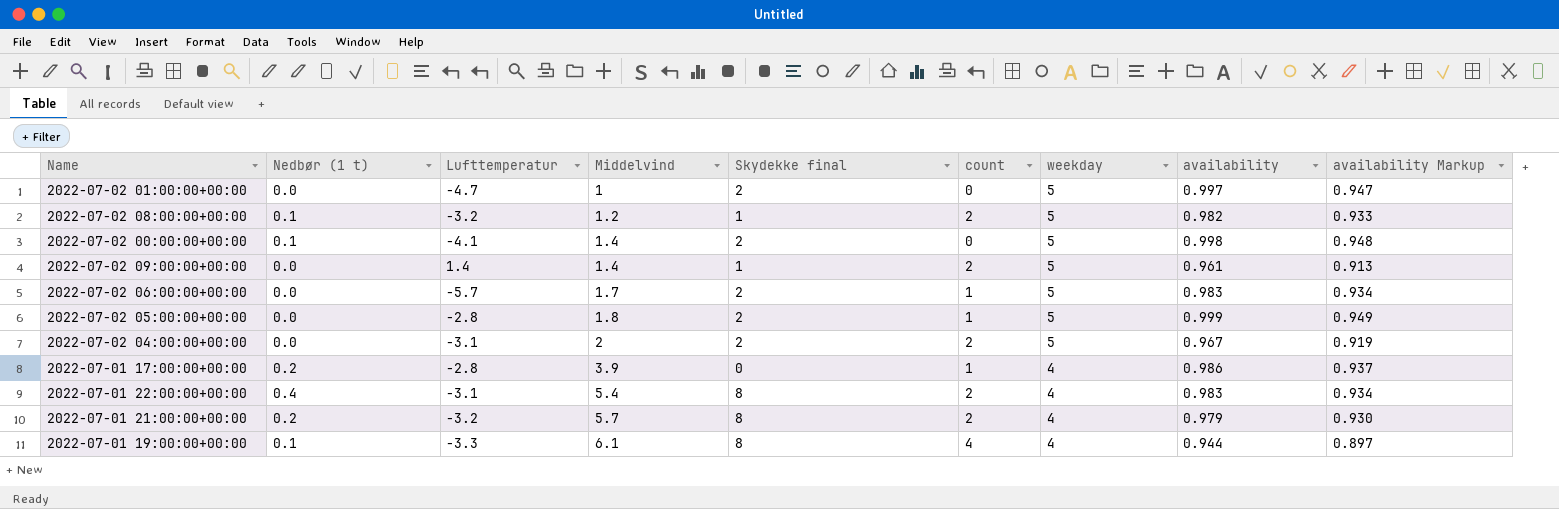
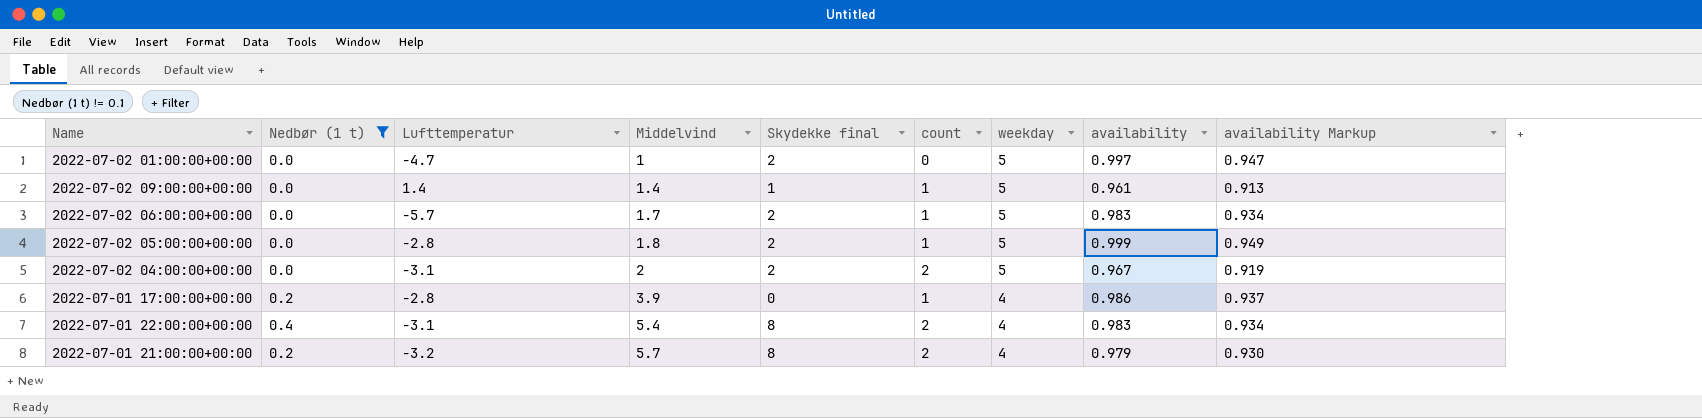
filter: none -> Nedbør (1 t) != 0.1
2022-07-02 09:00:00+00:00 | count: 2 -> 1

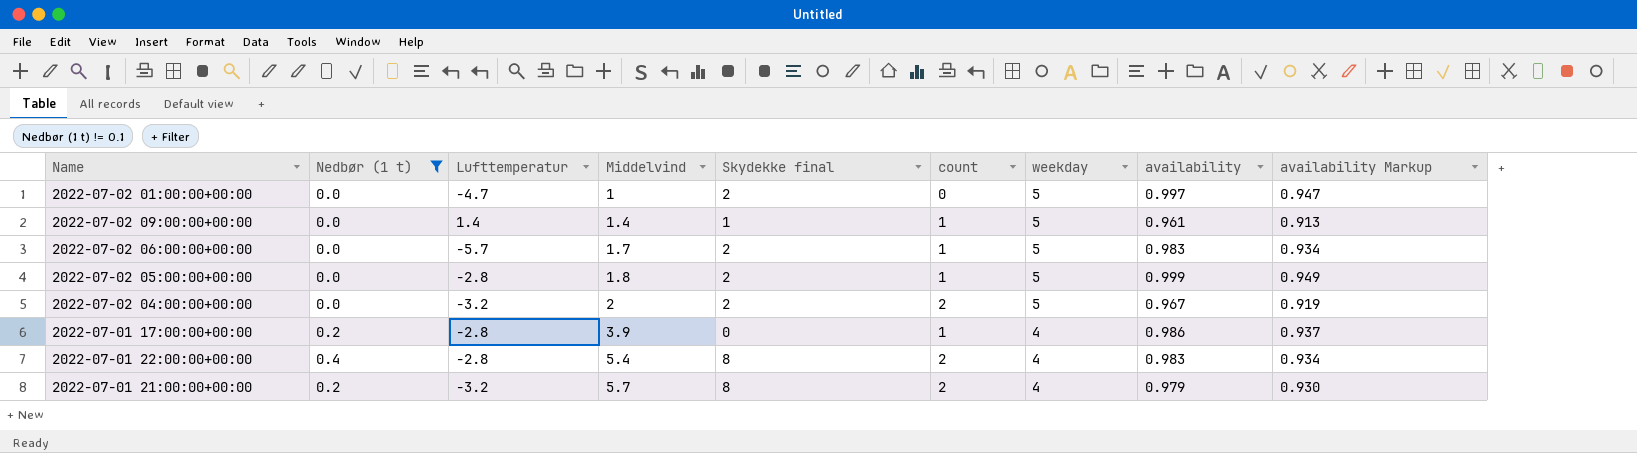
2022-07-02 04:00:00+00:00 | Lufttemperatur: -3.1 -> -3.2
2022-07-01 22:00:00+00:00 | Lufttemperatur: -3.1 -> -2.8

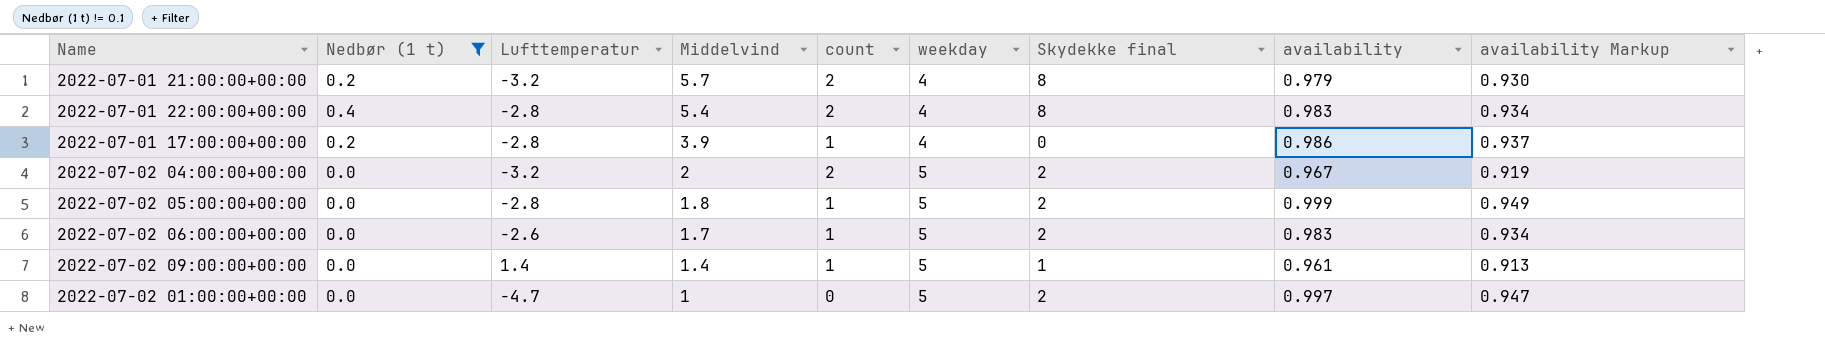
row order: Middelvind ascending -> Middelvind descending
column Skydekke final | position: 5 -> 7
2022-07-02 06:00:00+00:00 | Lufttemperatur: -5.7 -> -2.6

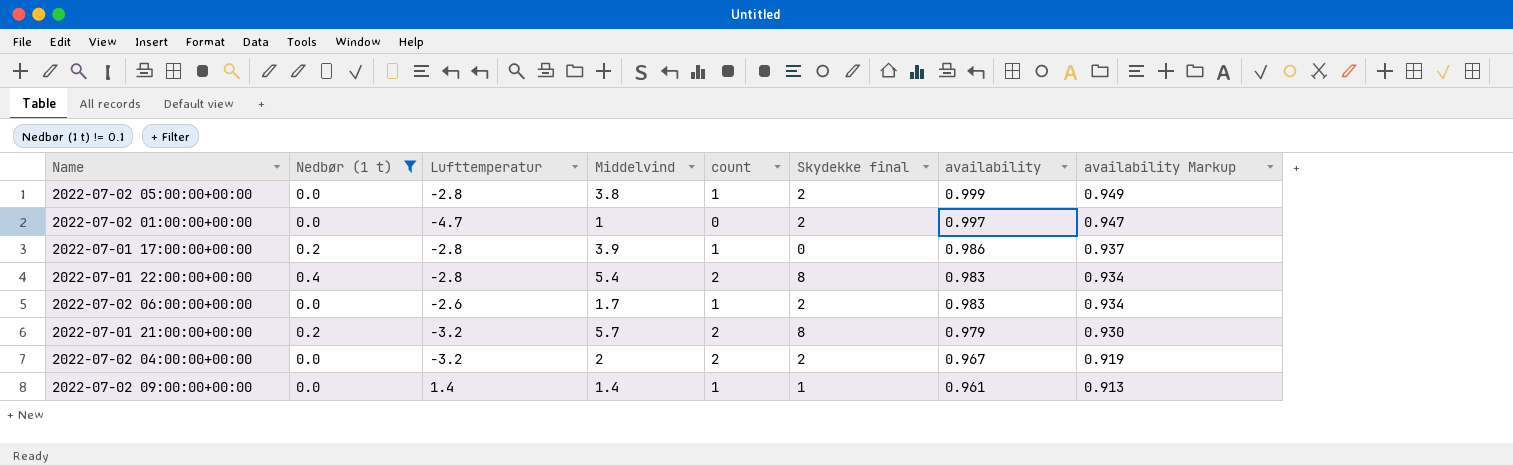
row order: Middelvind descending -> availability descending
column weekday | position: 6 -> none
2022-07-02 05:00:00+00:00 | Middelvind: 1.8 -> 3.8

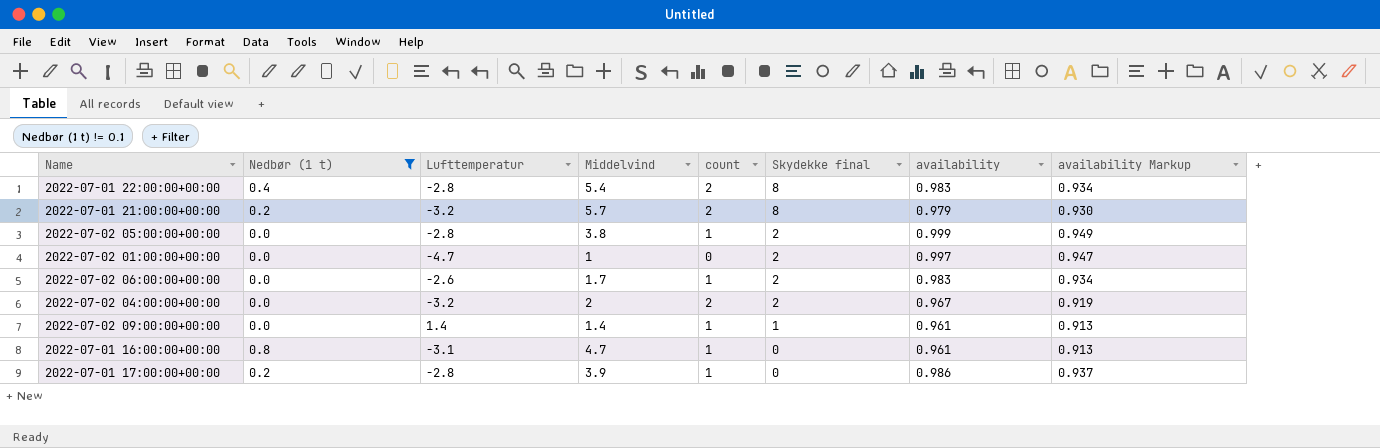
row order: availability descending -> Skydekke final descending
row 2022-07-01 16:00:00+00:00: none -> 0.8 | -3.1 | 4.7 | 1 | 0 | 0.961 | 0.913

